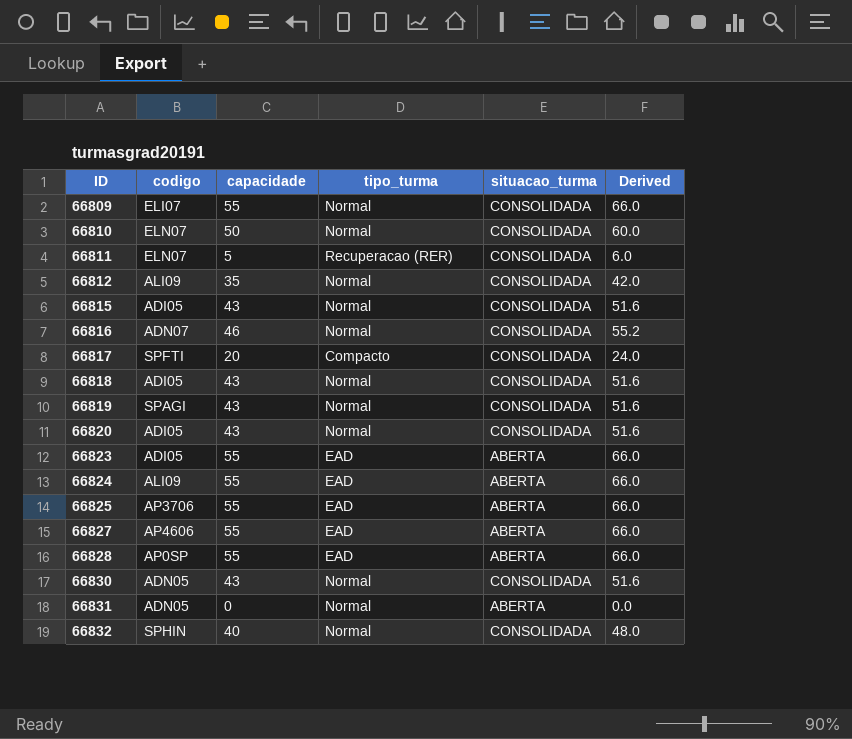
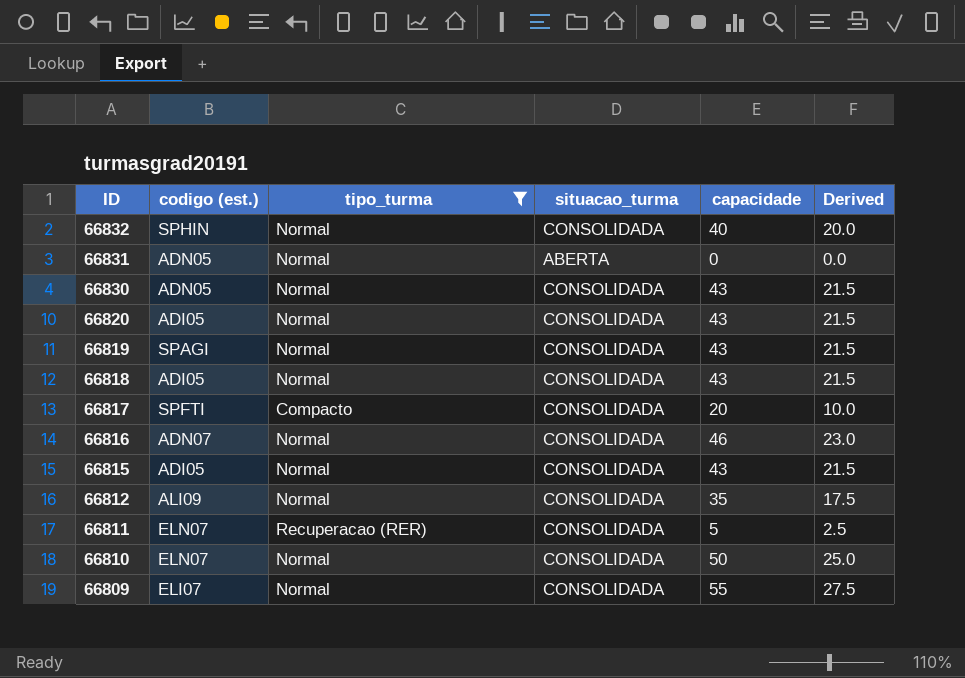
filter: none -> tipo_turma != EAD
row order: ID ascending -> ID descending
column name: codigo -> codigo (est.)
column capacidade | position: 3 -> 5
column Derived | formula: [capacidade] * 1.2 -> [capacidade] * 0.5

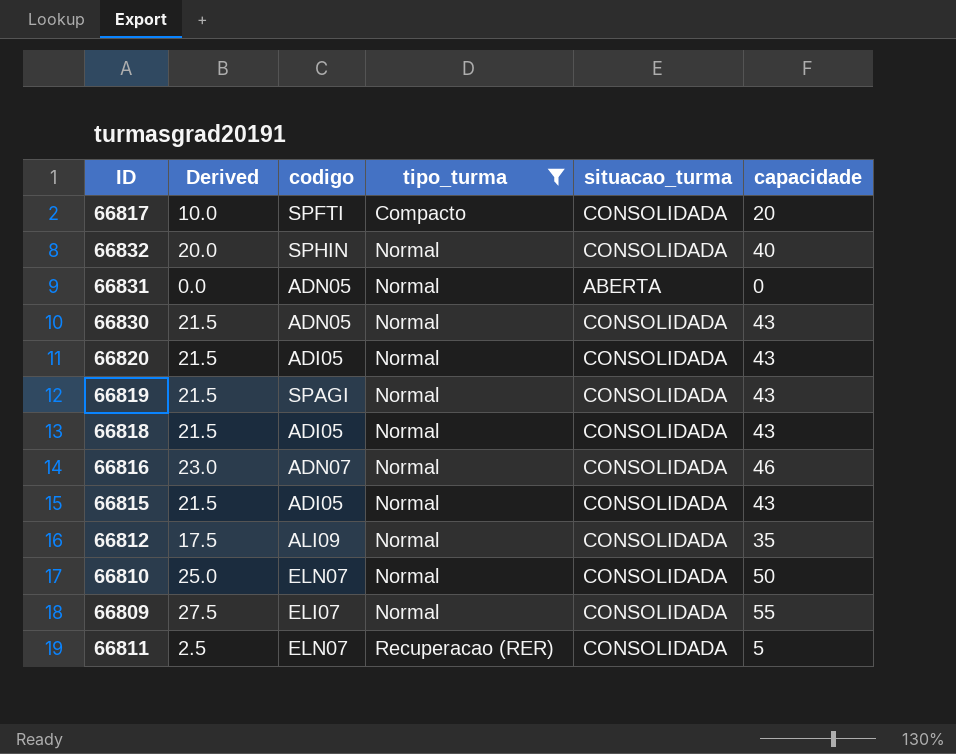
row order: ID descending -> tipo_turma ascending
column Derived | position: 6 -> 2
column name: codigo (est.) -> codigo

